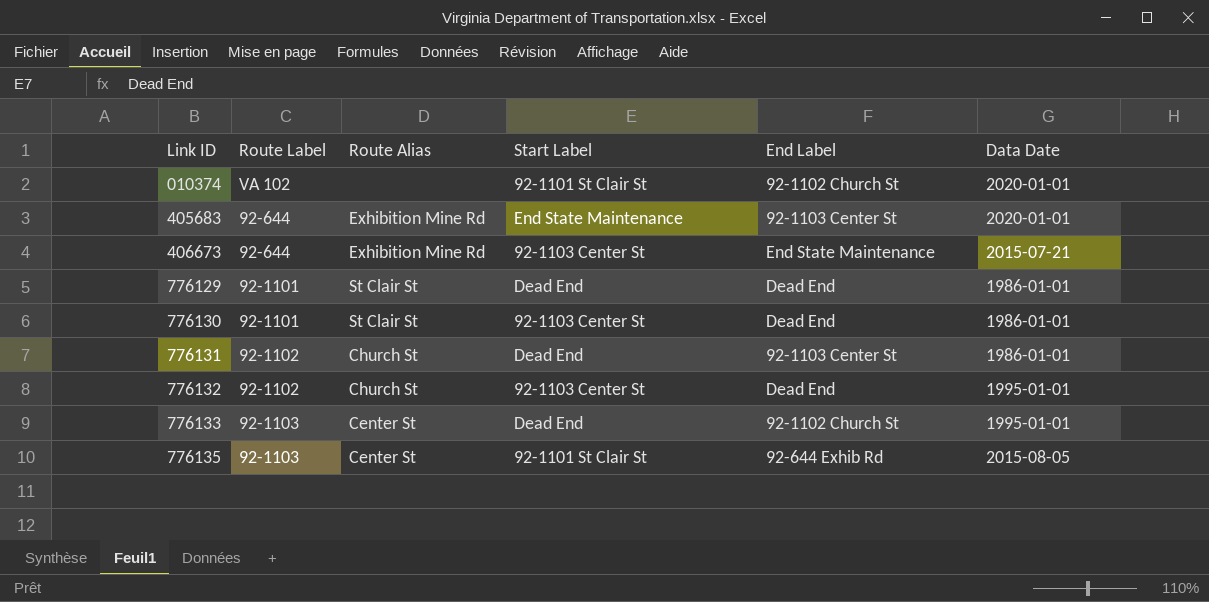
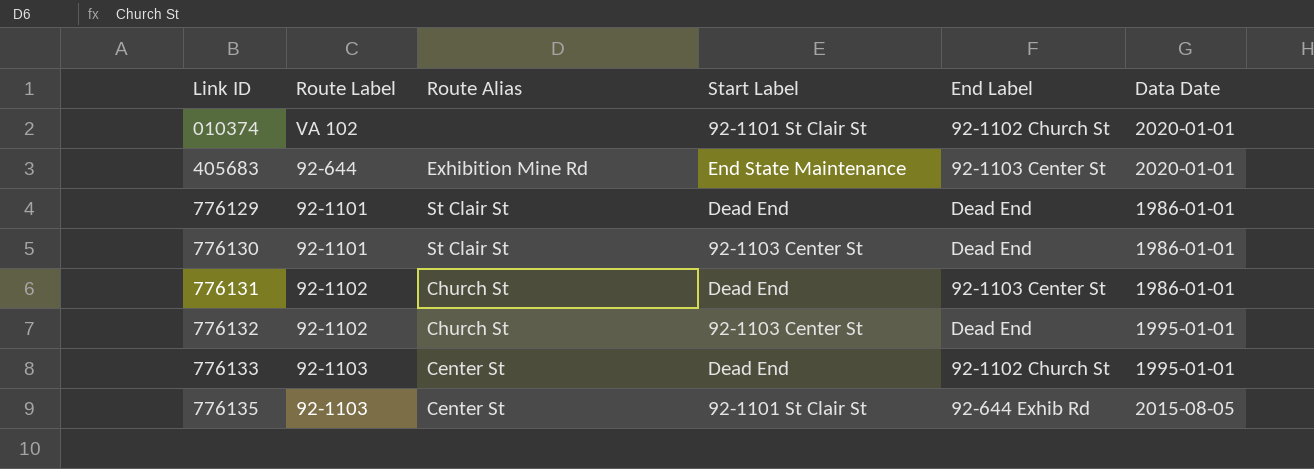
row 406673: 92-644 | Exhibition Mine Rd | 92-1103 Center St | End State Maintenance | 2015-07-21 -> none

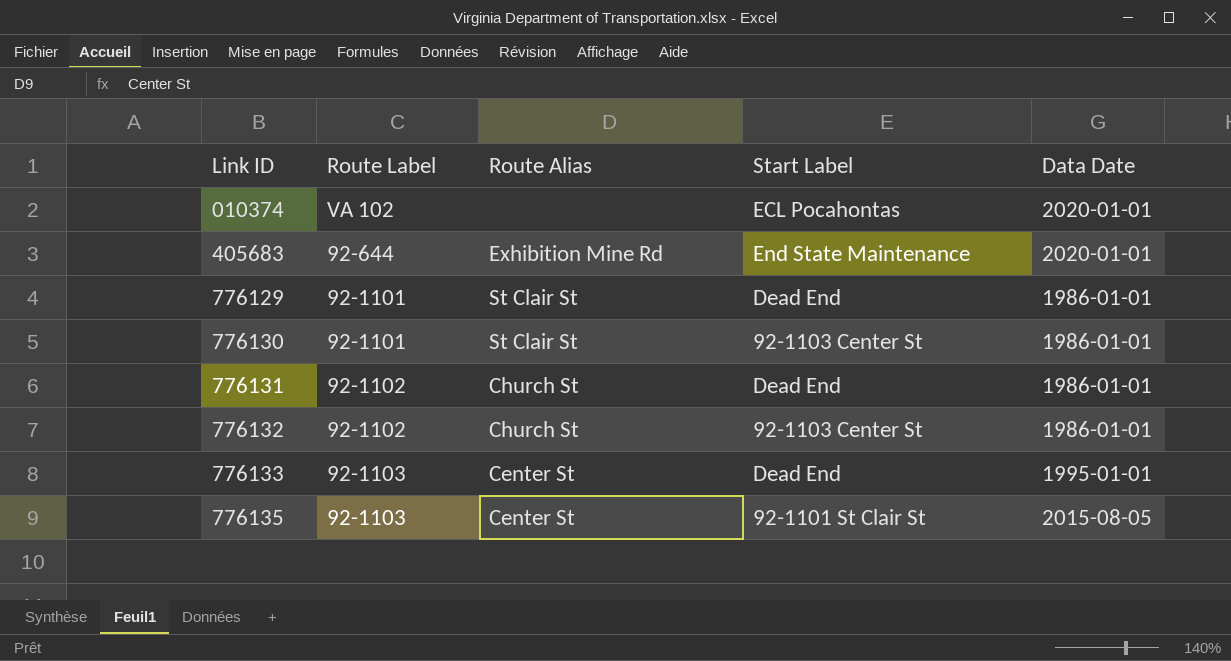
column End Label | position: 5 -> none
010374 | Start Label: 92-1101 St Clair St -> ECL Pocahontas
776132 | Data Date: 1995-01-01 -> 1986-01-01

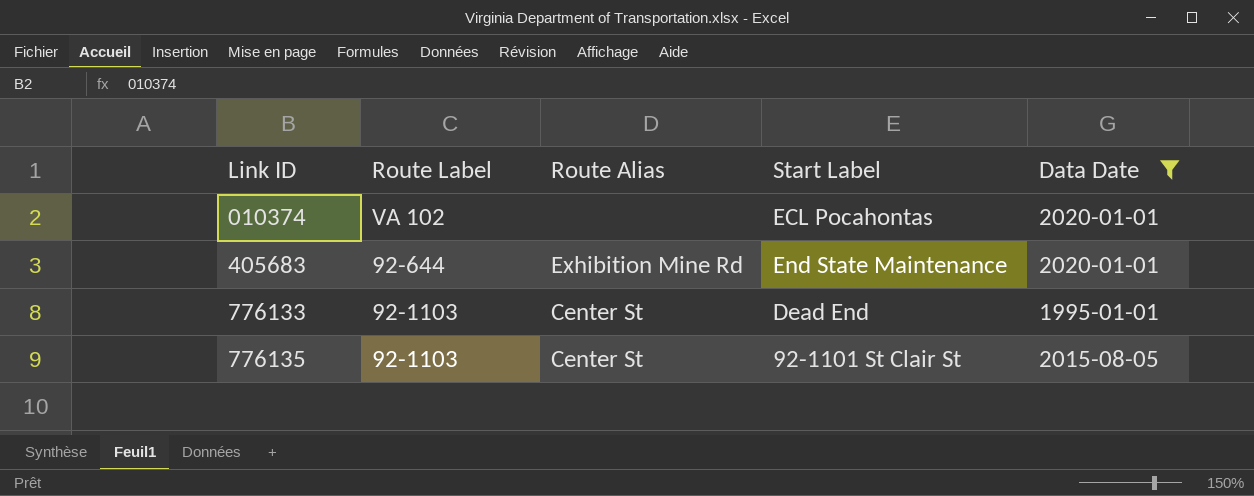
filter: none -> Data Date != 1986-01-01

